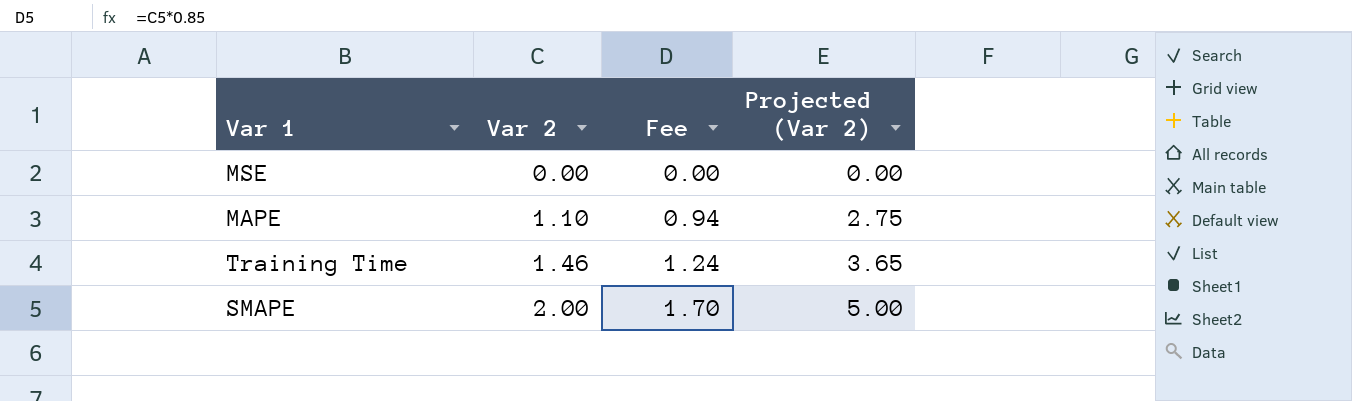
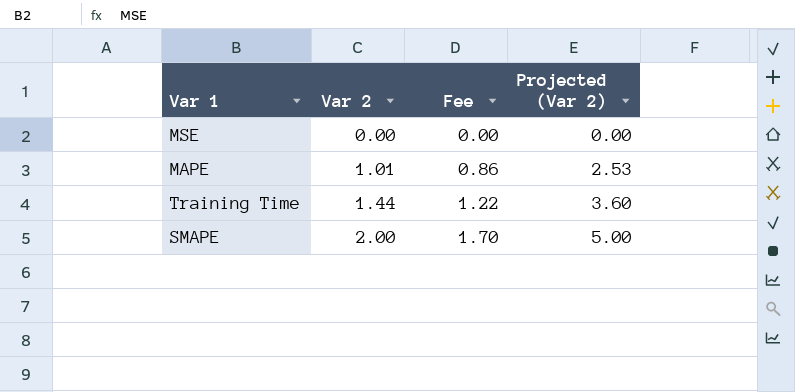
MAPE | Var 2: 1.10 -> 1.01
MAPE | Fee: 0.94 -> 0.86
MAPE | Projected (Var 2): 2.75 -> 2.53
Training Time | Var 2: 1.46 -> 1.44
Training Time | Fee: 1.24 -> 1.22
Training Time | Projected (Var 2): 3.65 -> 3.60

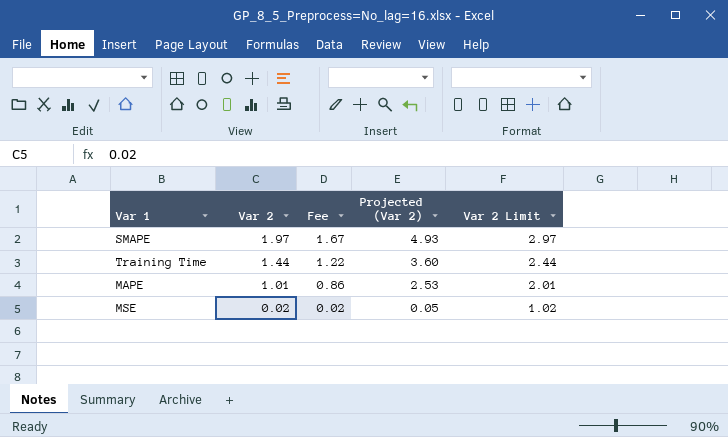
row order: Var 2 ascending -> Var 2 descending
column Var 2 Limit | formula: none -> [Var 2] + 1
SMAPE | Var 2: 2.00 -> 1.97
SMAPE | Fee: 1.70 -> 1.67
SMAPE | Projected (Var 2): 5.00 -> 4.93
MSE | Var 2: 0.00 -> 0.02
MSE | Fee: 0.00 -> 0.02
MSE | Projected (Var 2): 0.00 -> 0.05

